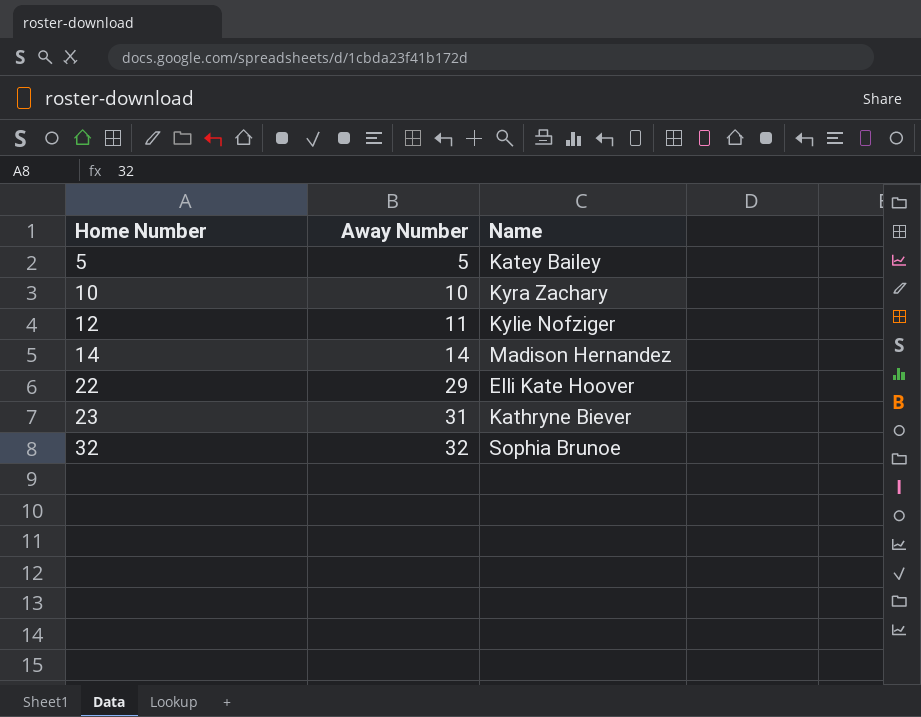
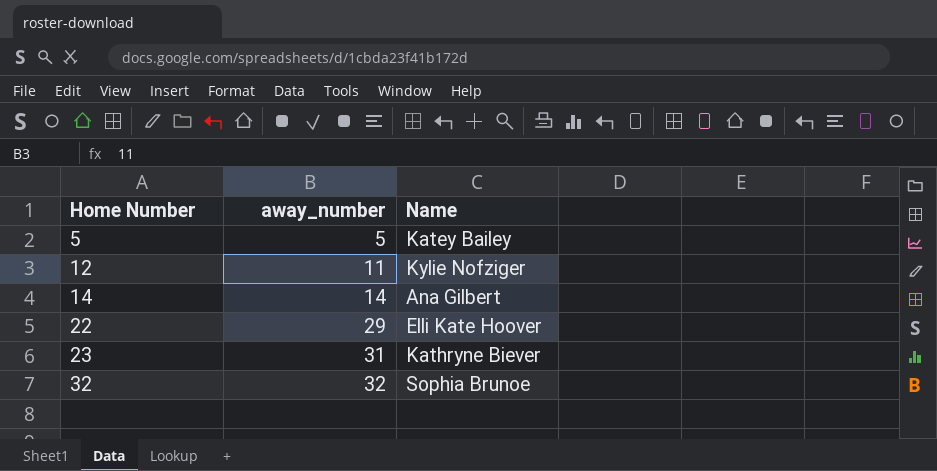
column name: Away Number -> away_number
row 10: 10 | Kyra Zachary -> none
14 | Name: Madison Hernandez -> Ana Gilbert

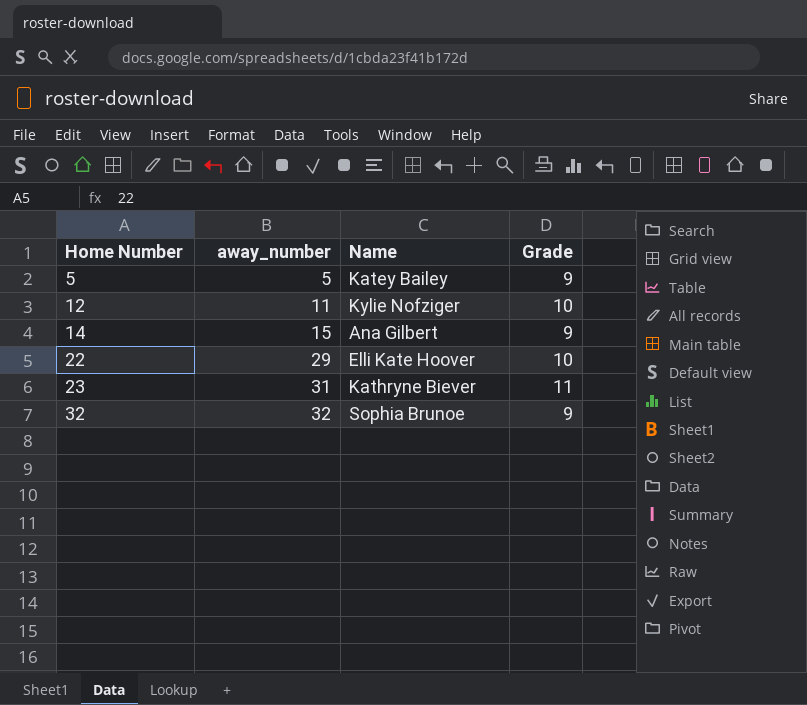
column Grade | position: none -> 4
14 | away_number: 14 -> 15

